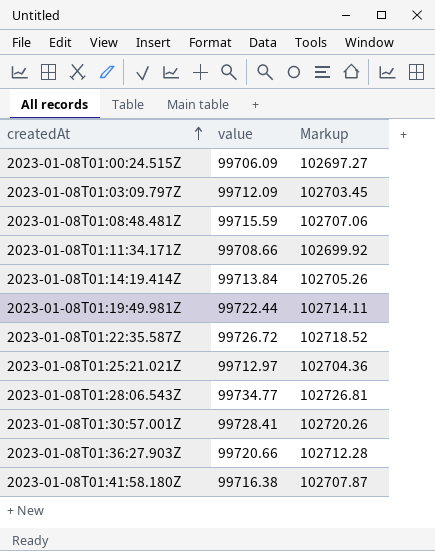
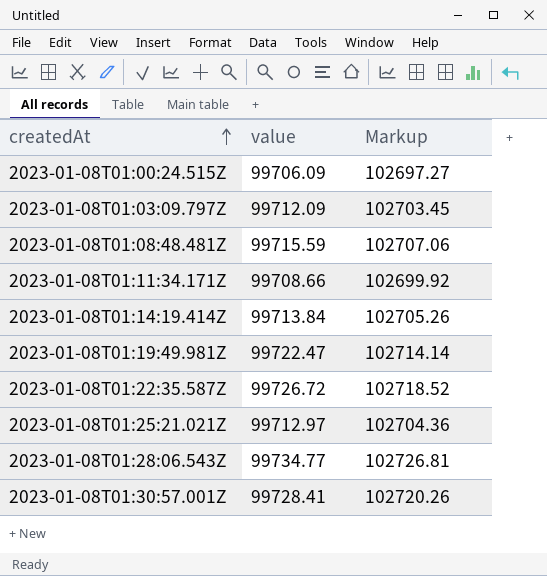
row 2023-01-08T01:36:27.903Z: 99720.66 | 102712.28 -> none
row 2023-01-08T01:41:58.180Z: 99716.38 | 102707.87 -> none
2023-01-08T01:19:49.981Z | value: 99722.44 -> 99722.47
2023-01-08T01:19:49.981Z | Markup: 102714.11 -> 102714.14

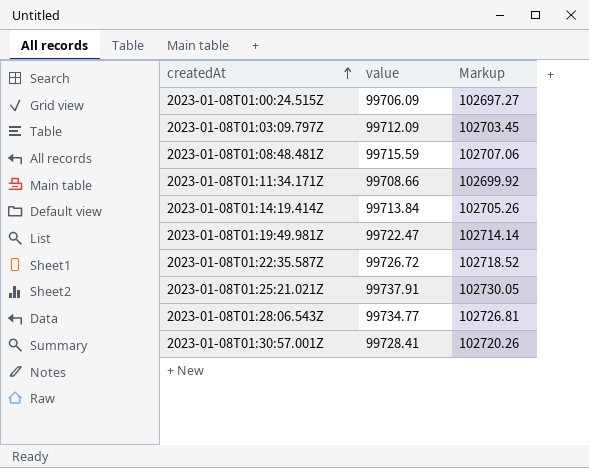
2023-01-08T01:25:21.021Z | value: 99712.97 -> 99737.91
2023-01-08T01:25:21.021Z | Markup: 102704.36 -> 102730.05

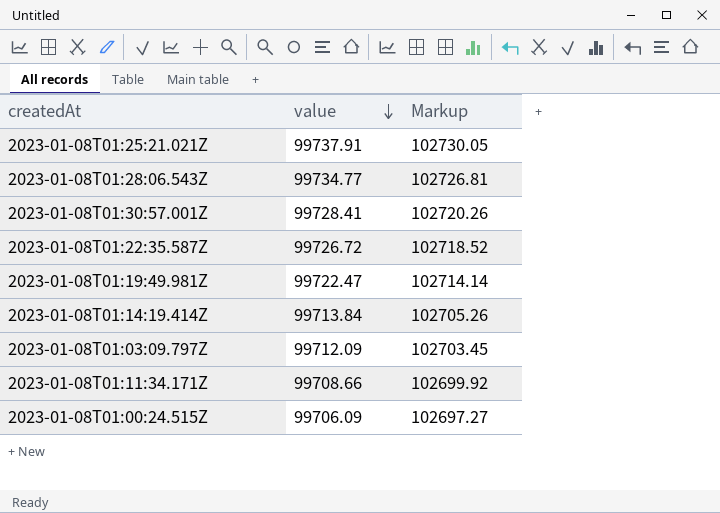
row order: createdAt ascending -> value descending
row 2023-01-08T01:08:48.481Z: 99715.59 | 102707.06 -> none

